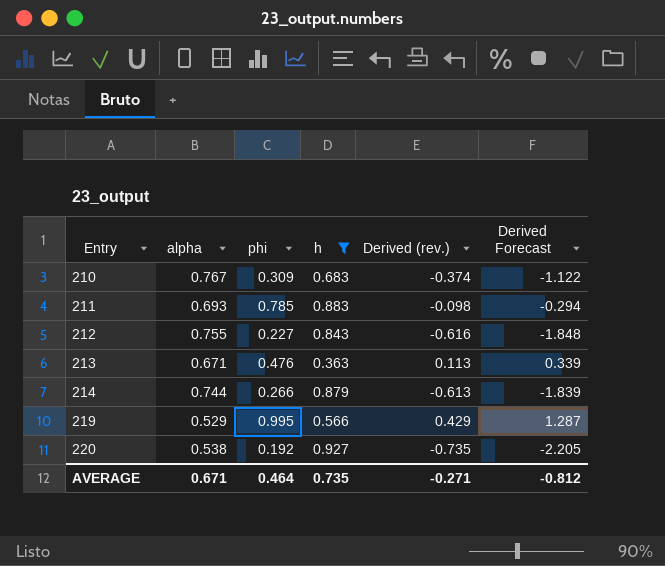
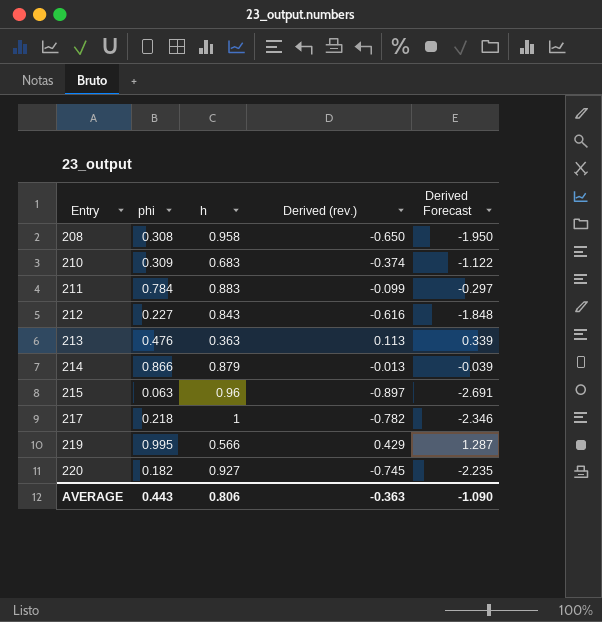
filter: h <= 0.927 -> none
column alpha | position: 2 -> none
211 | phi: 0.785 -> 0.784
211 | Derived (rev.): -0.098 -> -0.099
211 | Derived Forecast: -0.294 -> -0.297
214 | phi: 0.266 -> 0.866
214 | Derived (rev.): -0.613 -> -0.013
214 | Derived Forecast: -1.839 -> -0.039
220 | phi: 0.192 -> 0.182
220 | Derived (rev.): -0.735 -> -0.745
220 | Derived Forecast: -2.205 -> -2.235
AVERAGE | phi: 0.464 -> 0.443
AVERAGE | h: 0.735 -> 0.806
AVERAGE | Derived (rev.): -0.271 -> -0.363
AVERAGE | Derived Forecast: -0.812 -> -1.090

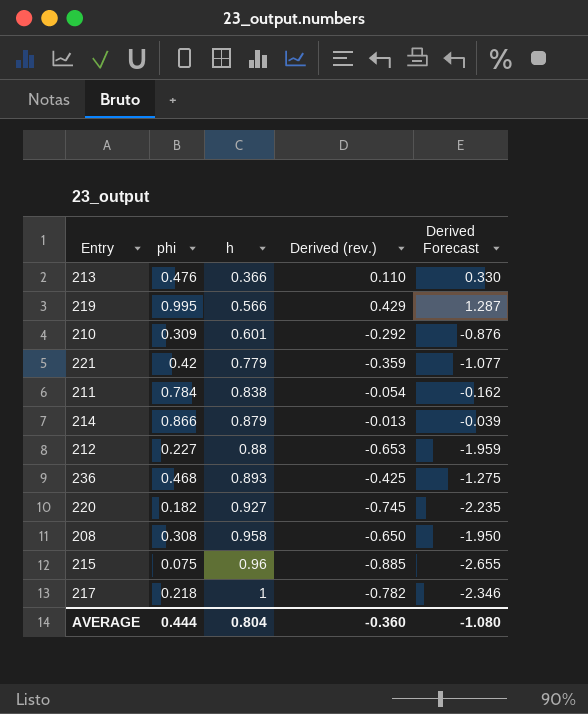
row order: Entry ascending -> h ascending
213 | h: 0.363 -> 0.366
213 | Derived (rev.): 0.113 -> 0.110
213 | Derived Forecast: 0.339 -> 0.330
210 | h: 0.683 -> 0.601
210 | Derived (rev.): -0.374 -> -0.292
210 | Derived Forecast: -1.122 -> -0.876
row 221: none -> 0.42 | 0.779 | -0.359 | -1.077
211 | h: 0.883 -> 0.838
211 | Derived (rev.): -0.099 -> -0.054
211 | Derived Forecast: -0.297 -> -0.162
212 | h: 0.843 -> 0.88
212 | Derived (rev.): -0.616 -> -0.653
212 | Derived Forecast: -1.848 -> -1.959
row 236: none -> 0.468 | 0.893 | -0.425 | -1.275
215 | phi: 0.063 -> 0.075
215 | Derived (rev.): -0.897 -> -0.885
215 | Derived Forecast: -2.691 -> -2.655
AVERAGE | phi: 0.443 -> 0.444
AVERAGE | h: 0.806 -> 0.804
AVERAGE | Derived (rev.): -0.363 -> -0.360
AVERAGE | Derived Forecast: -1.090 -> -1.080

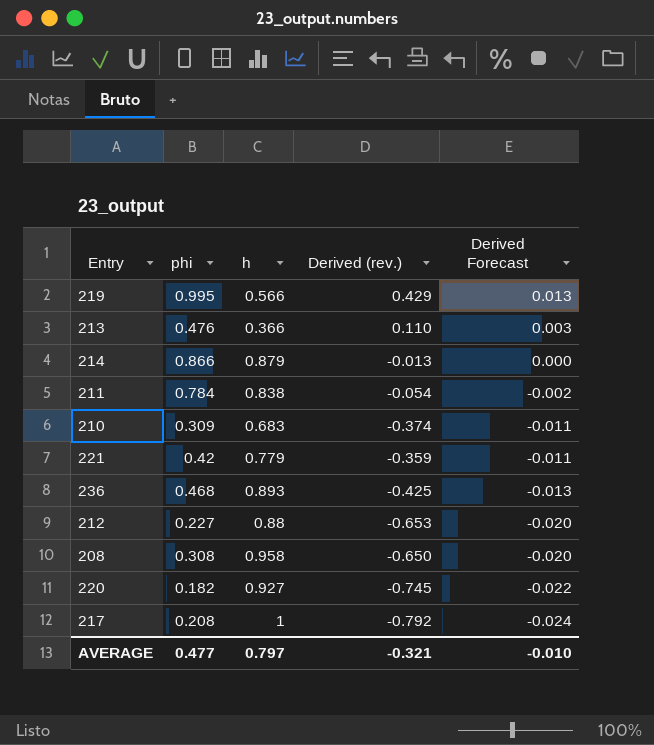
row order: h ascending -> Derived Forecast descending
column Derived Forecast | formula: [Derived (rev.)] * 3 -> [Derived (rev.)] * 0.03
row 215: 0.075 | 0.96 | -0.885 | -2.655 -> none
210 | h: 0.601 -> 0.683
210 | Derived (rev.): -0.292 -> -0.374
217 | phi: 0.218 -> 0.208
217 | Derived (rev.): -0.782 -> -0.792
AVERAGE | phi: 0.444 -> 0.477
AVERAGE | h: 0.804 -> 0.797
AVERAGE | Derived (rev.): -0.360 -> -0.321
AVERAGE | Derived Forecast: -1.080 -> -0.010

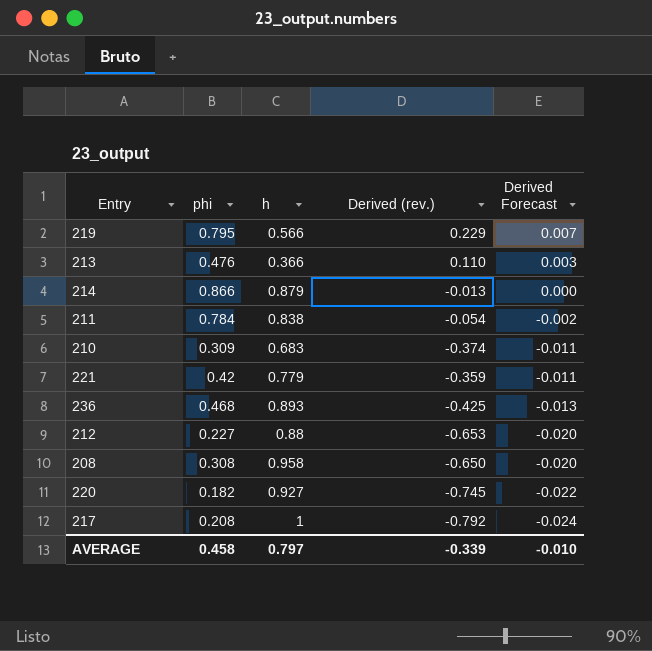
219 | phi: 0.995 -> 0.795
219 | Derived (rev.): 0.429 -> 0.229
219 | Derived Forecast: 0.013 -> 0.007
AVERAGE | phi: 0.477 -> 0.458
AVERAGE | Derived (rev.): -0.321 -> -0.339

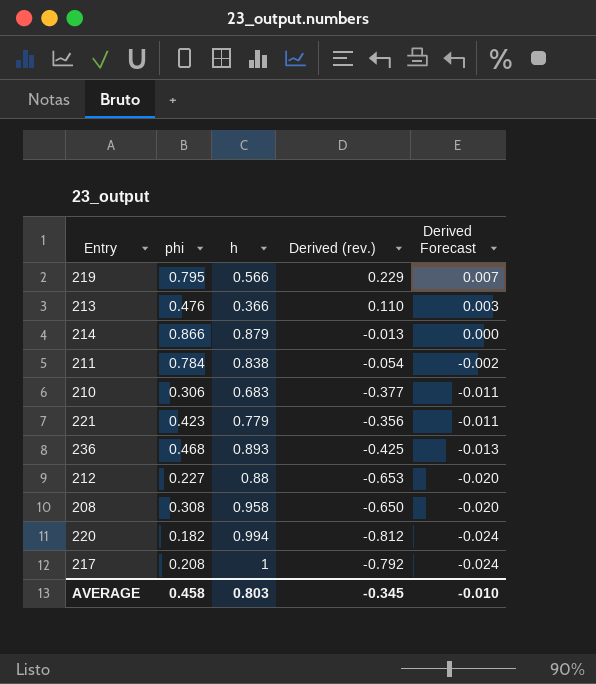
210 | phi: 0.309 -> 0.306
210 | Derived (rev.): -0.374 -> -0.377
221 | phi: 0.42 -> 0.423
221 | Derived (rev.): -0.359 -> -0.356
220 | h: 0.927 -> 0.994
220 | Derived (rev.): -0.745 -> -0.812
220 | Derived Forecast: -0.022 -> -0.024
AVERAGE | h: 0.797 -> 0.803
AVERAGE | Derived (rev.): -0.339 -> -0.345

